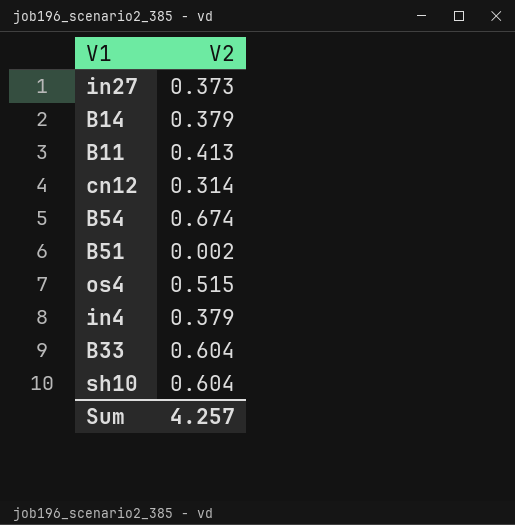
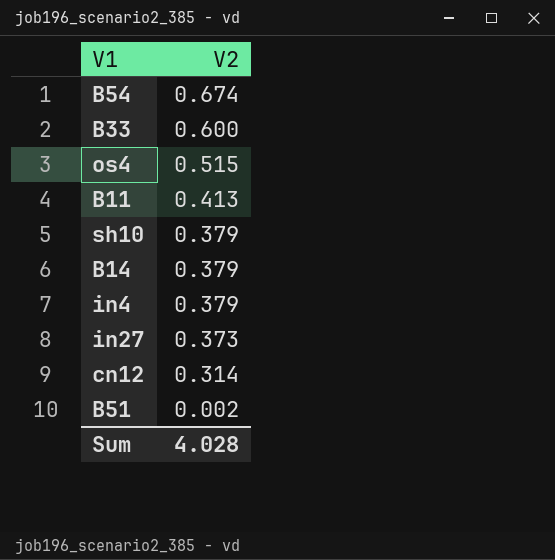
row order: none -> V2 descending
B33 | V2: 0.604 -> 0.600
sh10 | V2: 0.604 -> 0.379
Sum | V2: 4.257 -> 4.028

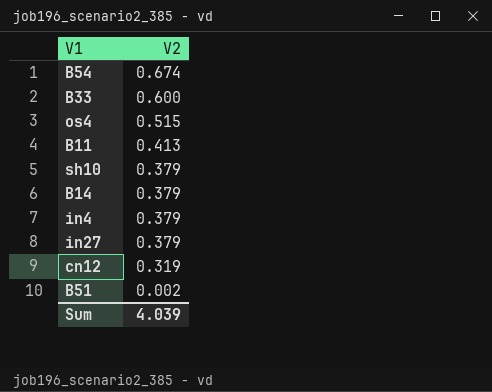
in27 | V2: 0.373 -> 0.379
cn12 | V2: 0.314 -> 0.319
Sum | V2: 4.028 -> 4.039

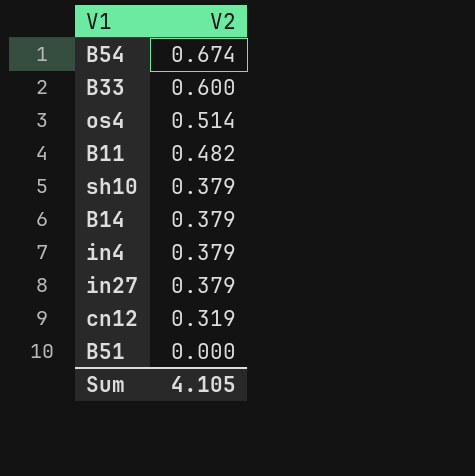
os4 | V2: 0.515 -> 0.514
B11 | V2: 0.413 -> 0.482
B51 | V2: 0.002 -> 0.000
Sum | V2: 4.039 -> 4.105

